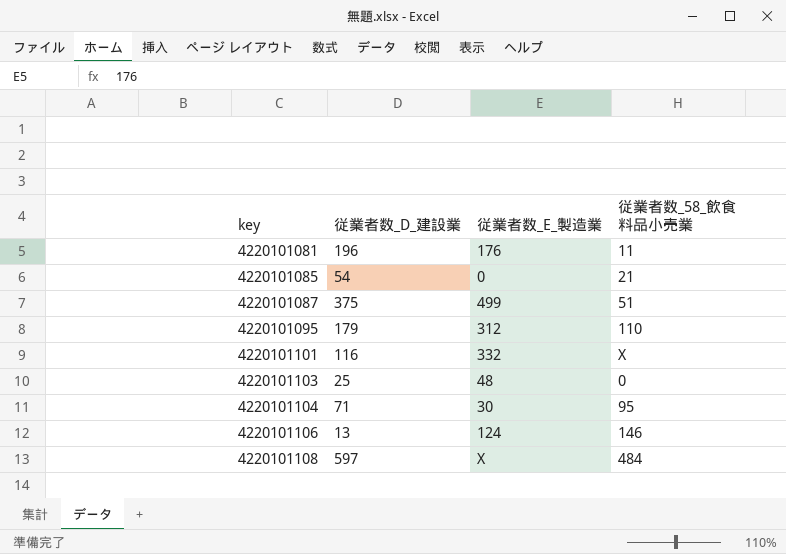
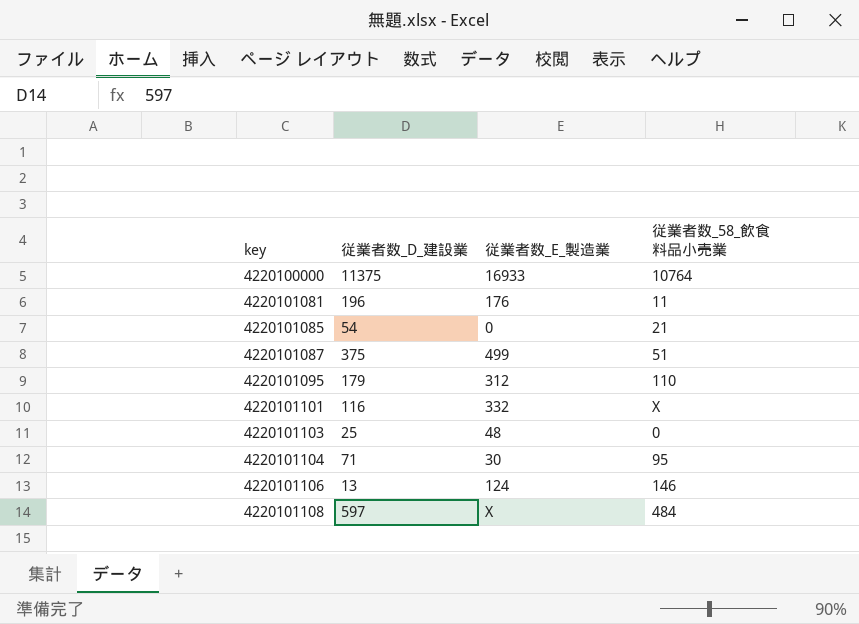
row 4220100000: none -> 11375 | 16933 | 10764

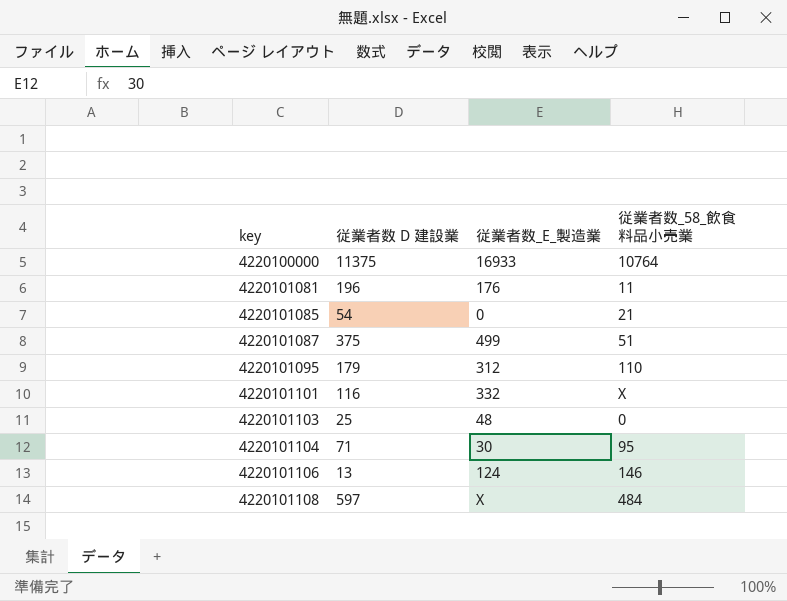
column name: 従業者数_D_建設業 -> 従業者数 D 建設業

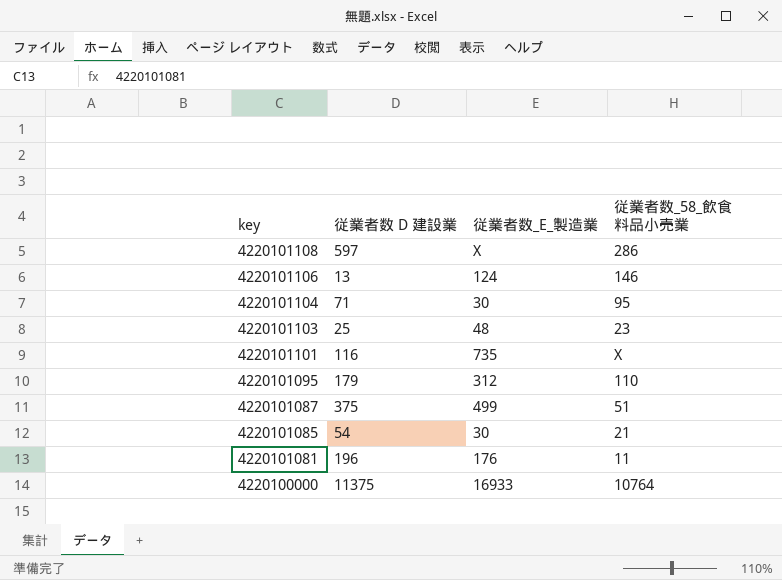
row order: key ascending -> key descending
4220101108 | 従業者数_58_飲食料品小売業: 484 -> 286
4220101103 | 従業者数_58_飲食料品小売業: 0 -> 23
4220101101 | 従業者数_E_製造業: 332 -> 735
4220101085 | 従業者数_E_製造業: 0 -> 30

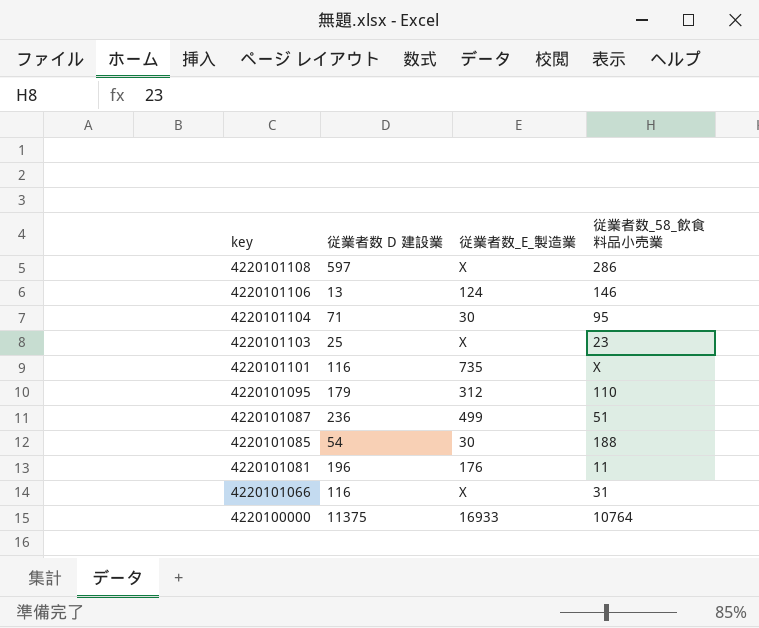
4220101103 | 従業者数_E_製造業: 48 -> X
4220101087 | 従業者数 D 建設業: 375 -> 236
4220101085 | 従業者数_58_飲食料品小売業: 21 -> 188
row 4220101066: none -> 116 | X | 31

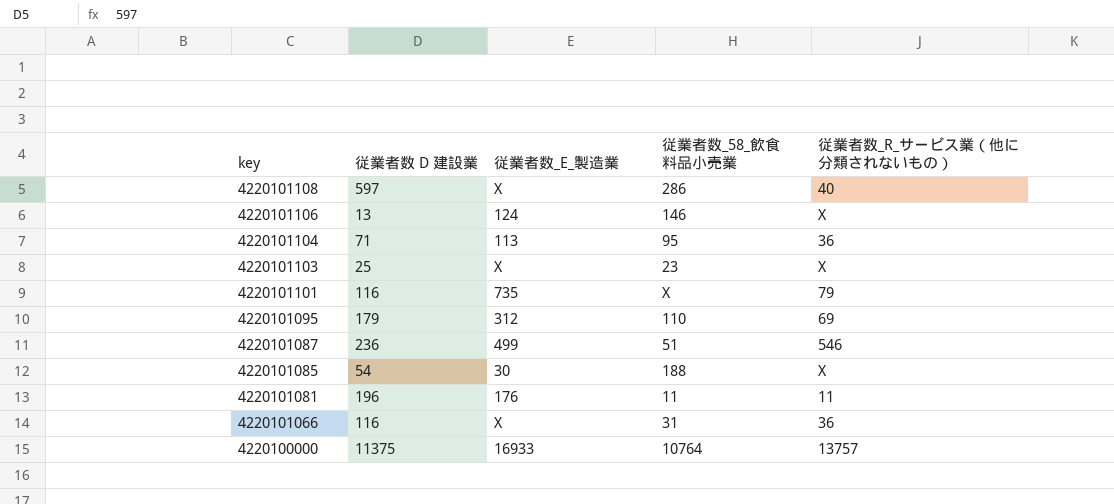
column 従業者数_R_サービス業（他に分類されないもの） | position: none -> 5
4220101104 | 従業者数_E_製造業: 30 -> 113

